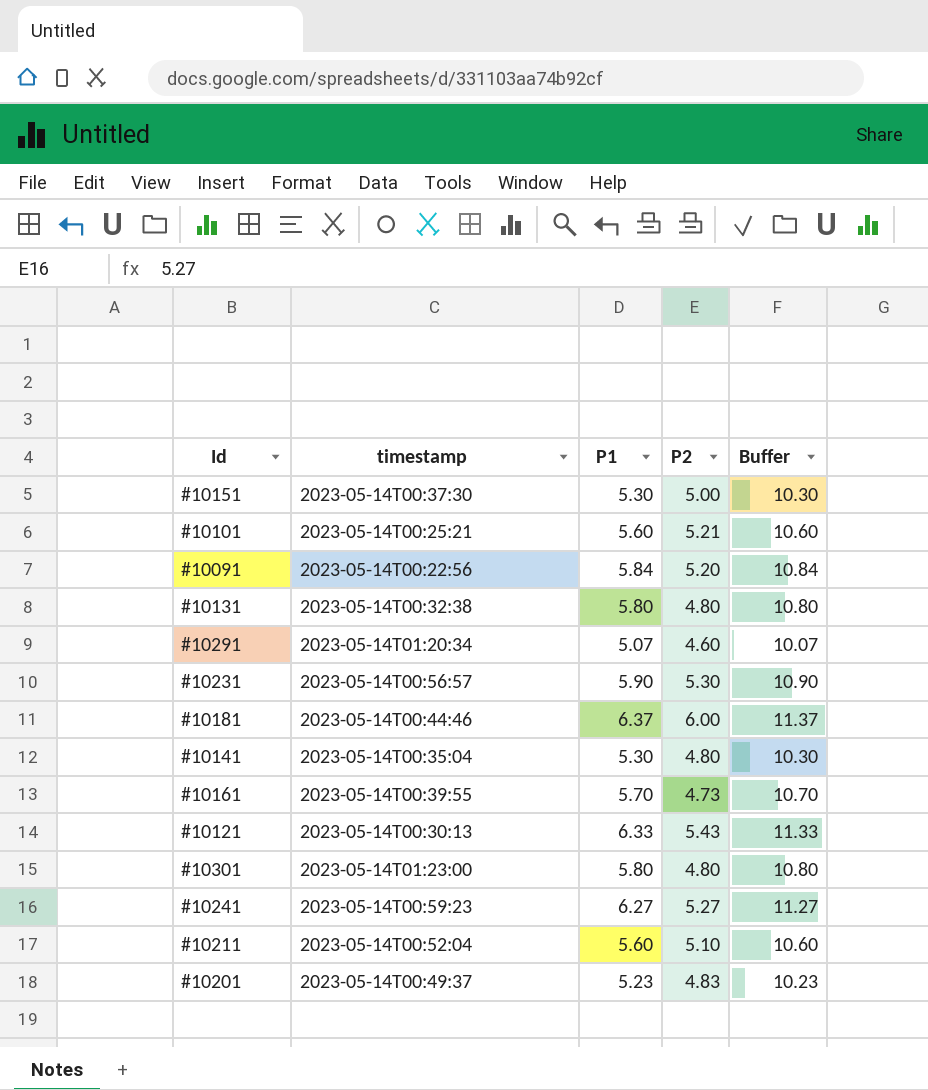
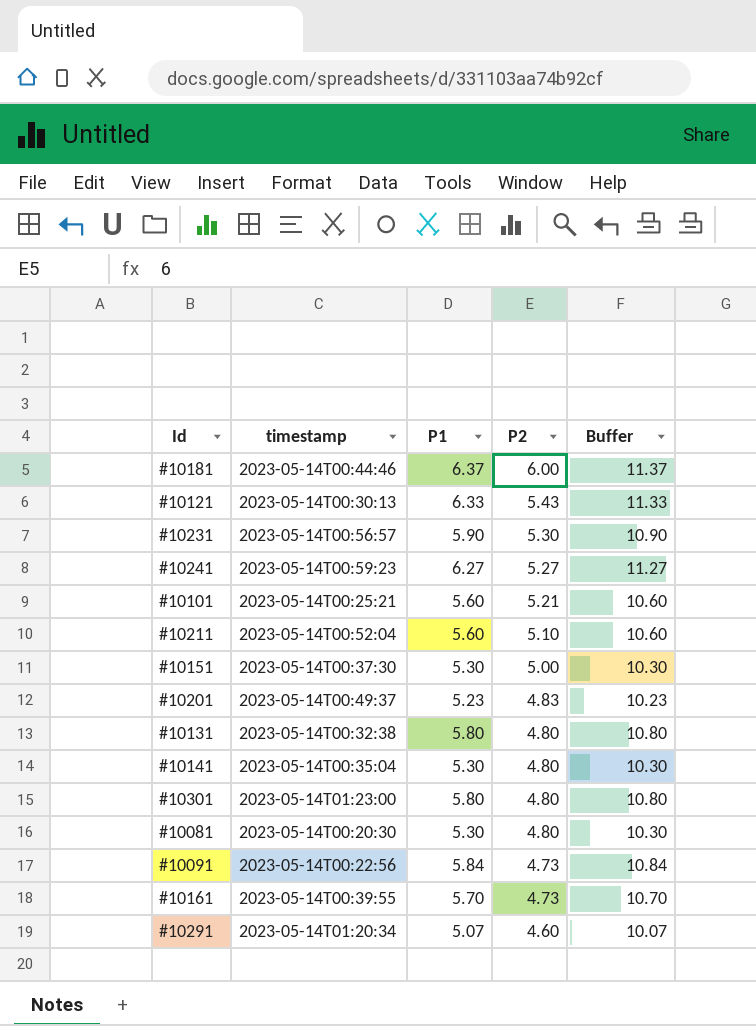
row order: none -> P2 descending
row #10081: none -> 2023-05-14T00:20:30 | 5.30 | 4.80 | 10.30
#10091 | P2: 5.20 -> 4.73

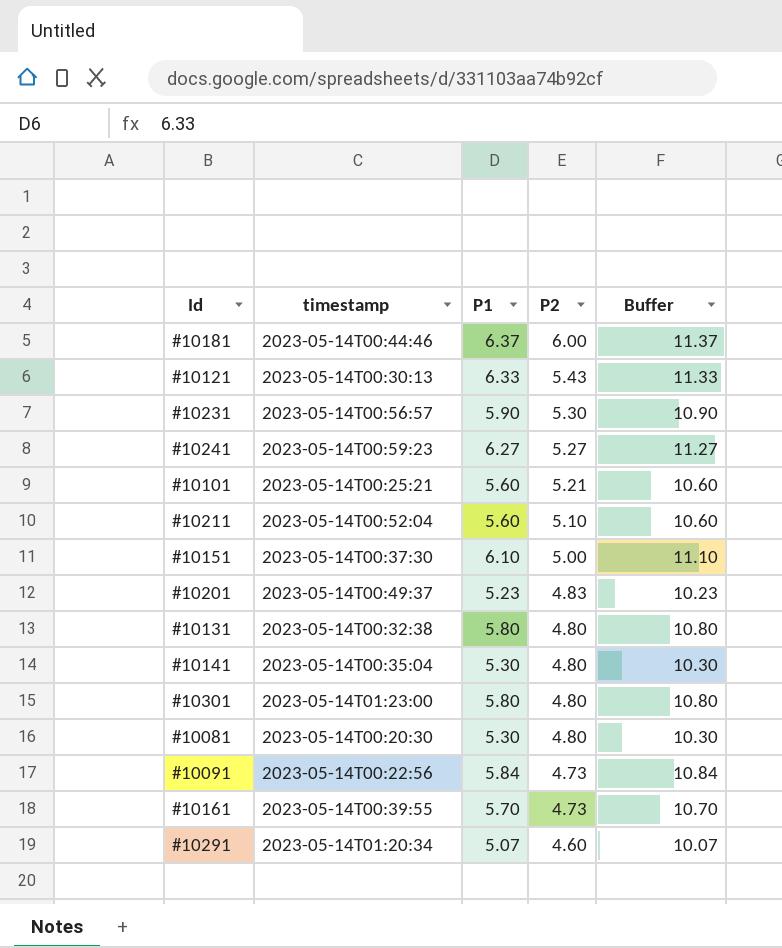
#10151 | P1: 5.30 -> 6.10
#10151 | Buffer: 10.30 -> 11.10

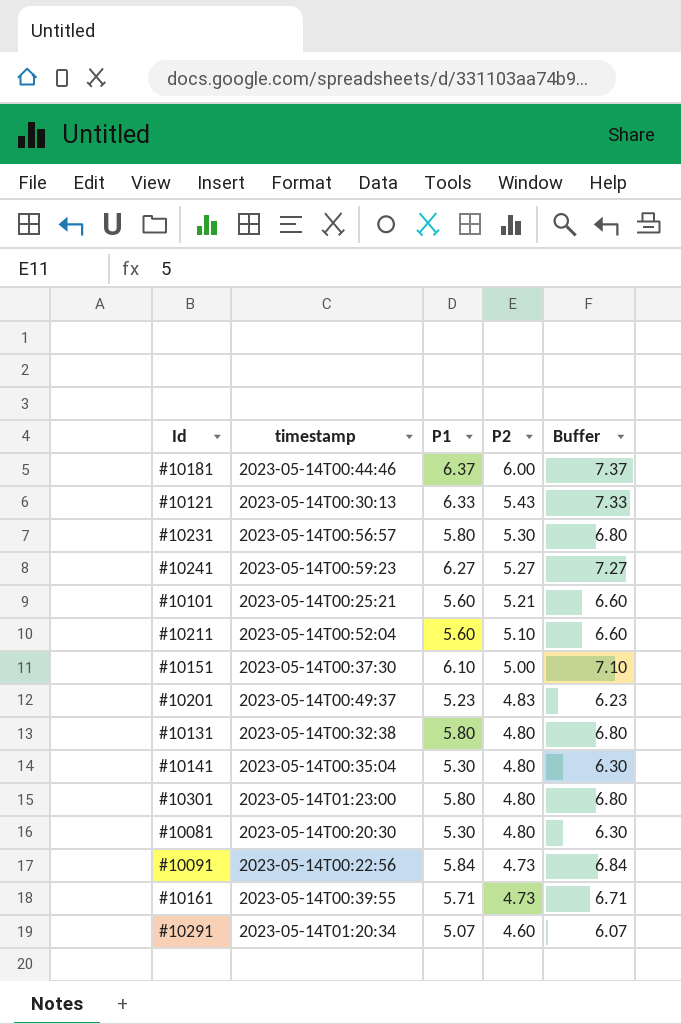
column Buffer | formula: [P1] + 5 -> [P1] + 1
#10231 | P1: 5.90 -> 5.80
#10161 | P1: 5.70 -> 5.71

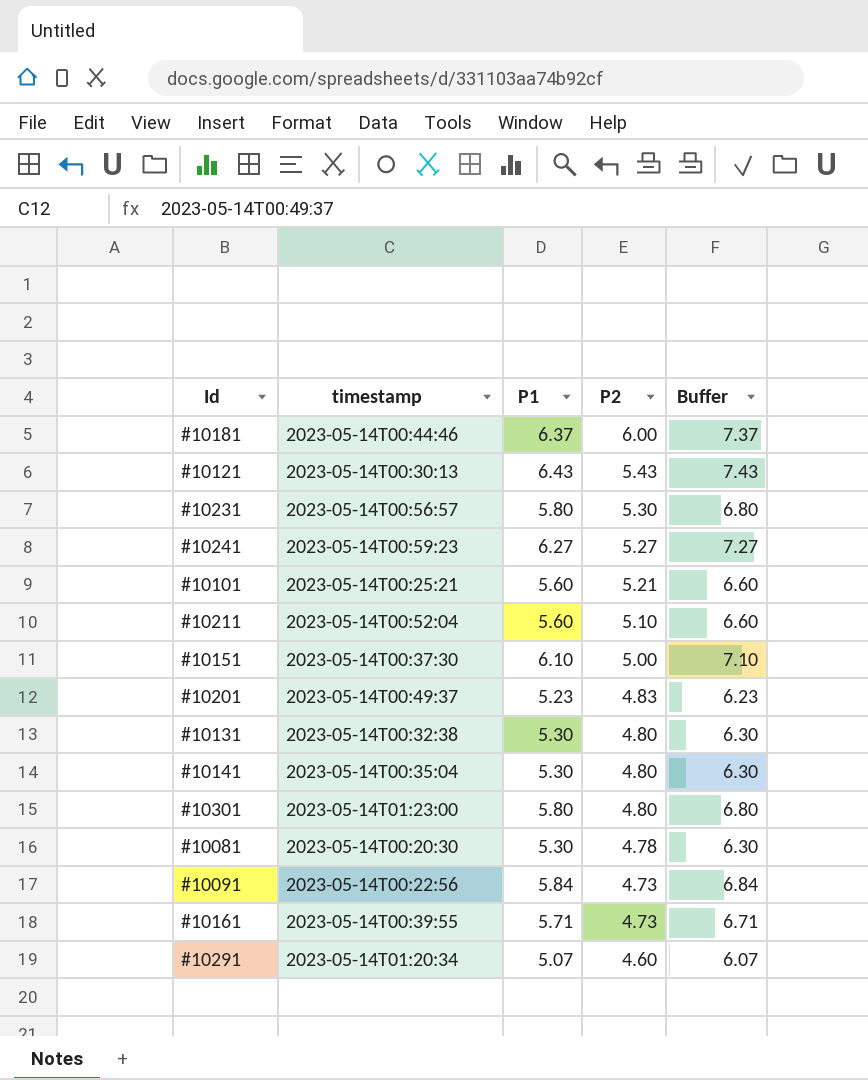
#10121 | P1: 6.33 -> 6.43
#10121 | Buffer: 7.33 -> 7.43
#10131 | P1: 5.80 -> 5.30
#10131 | Buffer: 6.80 -> 6.30
#10081 | P2: 4.80 -> 4.78

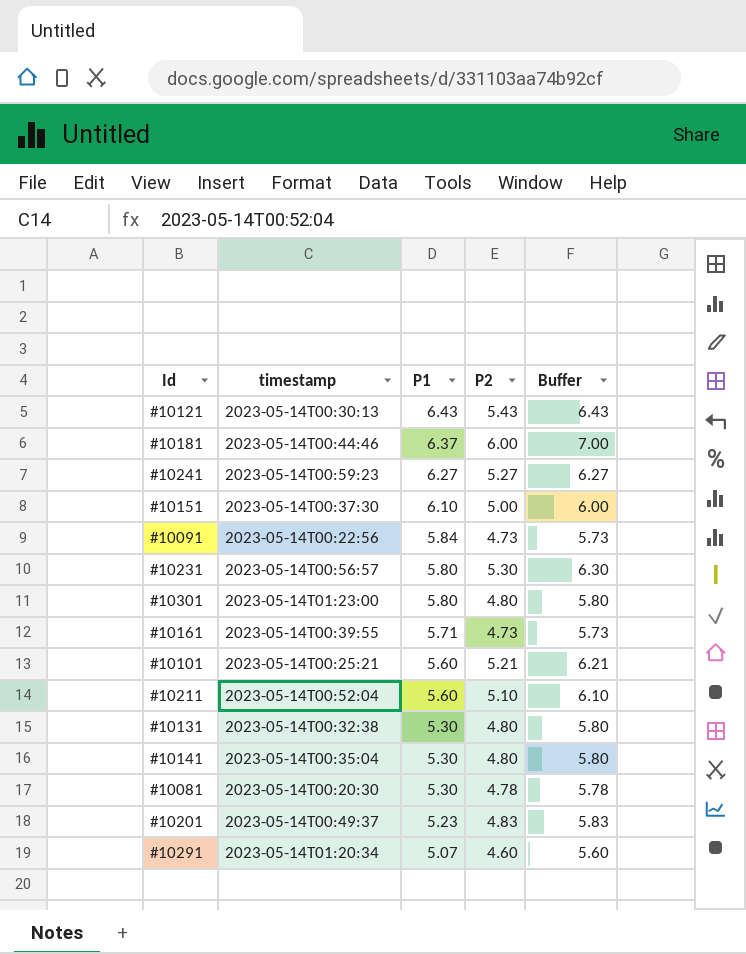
row order: P2 descending -> P1 descending
column Buffer | formula: [P1] + 1 -> [P2] + 1

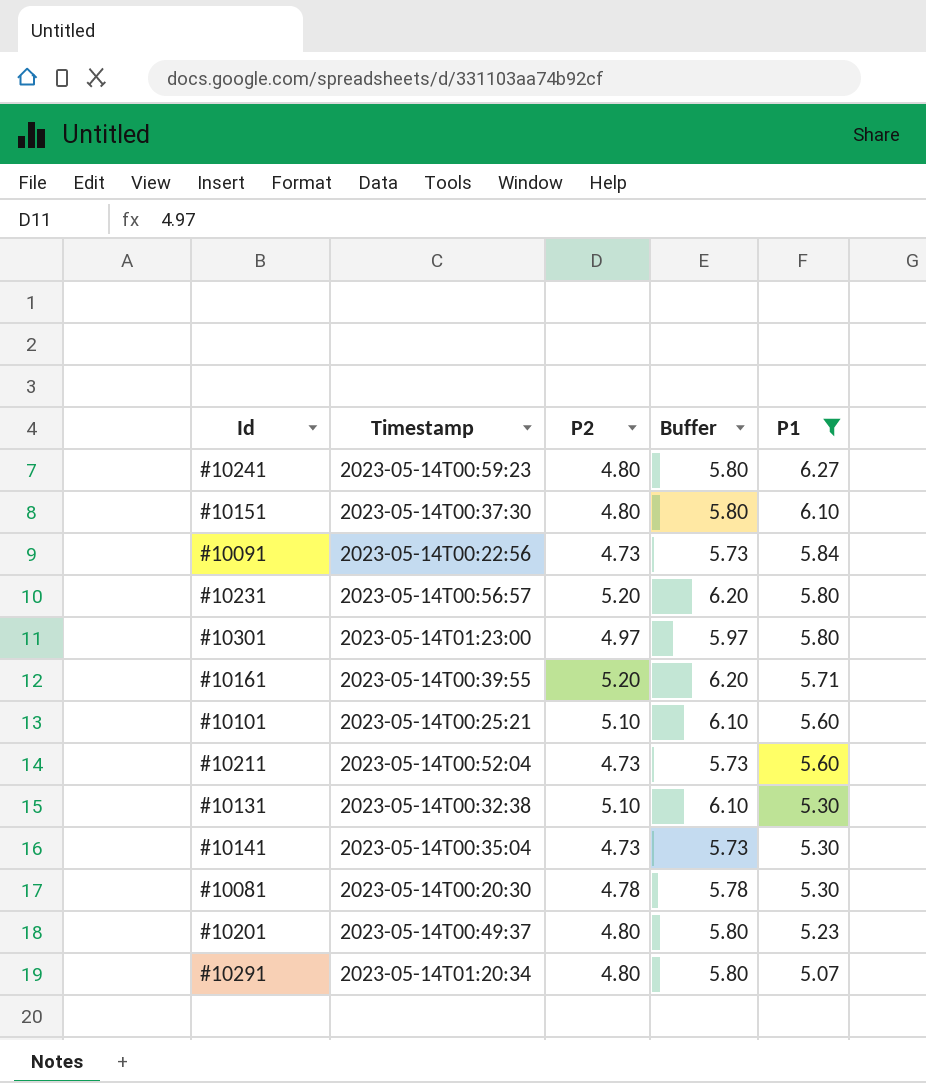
filter: none -> P1 <= 6.27
column name: timestamp -> Timestamp
column P1 | position: 3 -> 5
#10241 | P2: 5.27 -> 4.80
#10241 | Buffer: 6.27 -> 5.80
#10151 | P2: 5.00 -> 4.80
#10151 | Buffer: 6.00 -> 5.80
#10231 | P2: 5.30 -> 5.20
#10231 | Buffer: 6.30 -> 6.20
#10301 | P2: 4.80 -> 4.97
#10301 | Buffer: 5.80 -> 5.97
#10161 | P2: 4.73 -> 5.20
#10161 | Buffer: 5.73 -> 6.20
#10101 | P2: 5.21 -> 5.10
#10101 | Buffer: 6.21 -> 6.10
#10211 | P2: 5.10 -> 4.73
#10211 | Buffer: 6.10 -> 5.73
#10131 | P2: 4.80 -> 5.10
#10131 | Buffer: 5.80 -> 6.10
#10141 | P2: 4.80 -> 4.73
#10141 | Buffer: 5.80 -> 5.73
#10201 | P2: 4.83 -> 4.80
#10201 | Buffer: 5.83 -> 5.80
#10291 | P2: 4.60 -> 4.80
#10291 | Buffer: 5.60 -> 5.80

